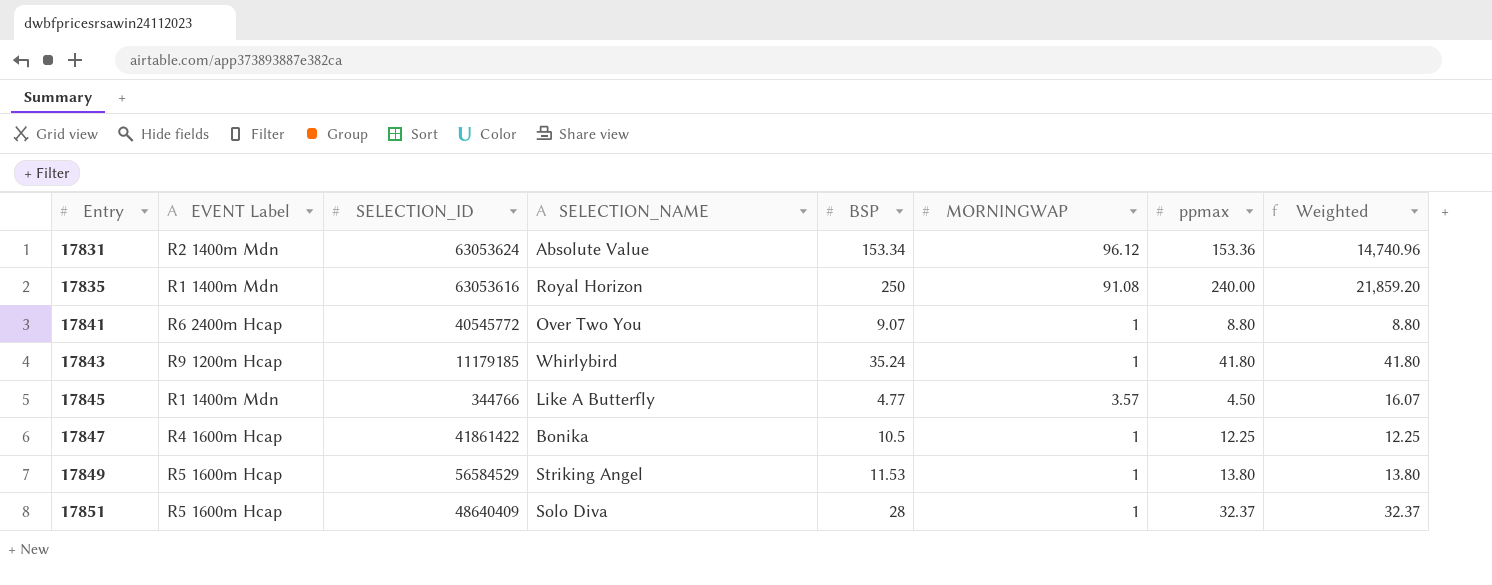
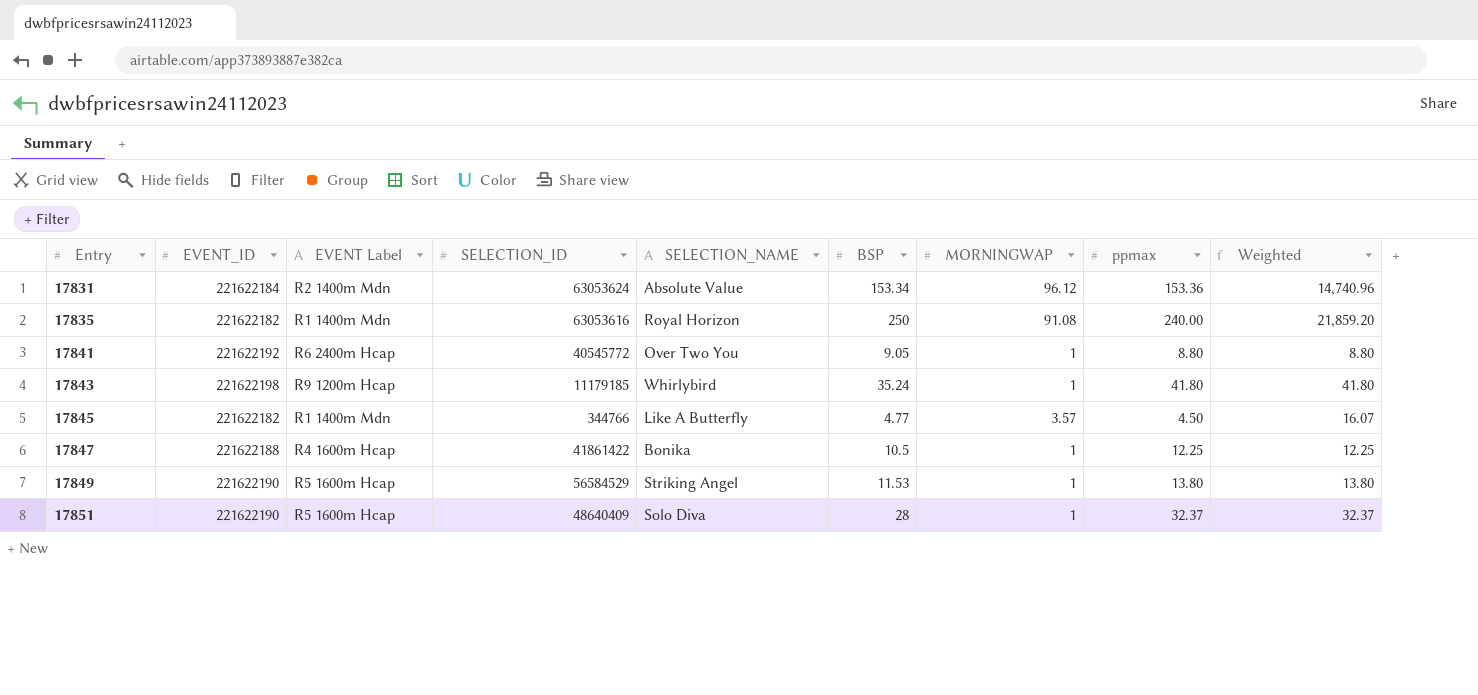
column EVENT_ID | position: none -> 2
17841 | BSP: 9.07 -> 9.05

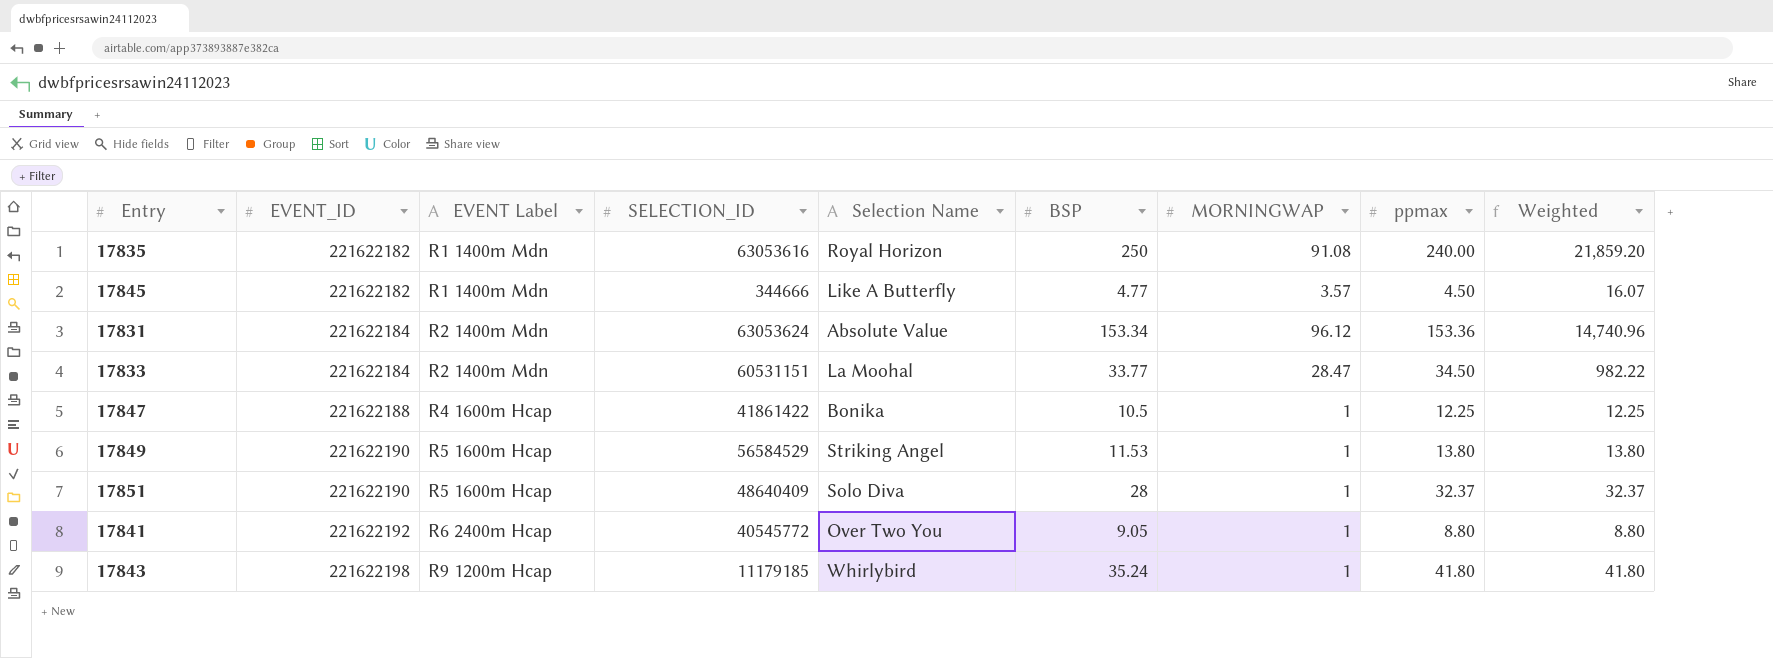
row order: Entry ascending -> EVENT_ID ascending
column name: SELECTION_NAME -> Selection Name
17845 | SELECTION_ID: 344766 -> 344666
row 17833: none -> 221622184 | R2 1400m Mdn | 60531151 | La Moohal | 33.77 | 28.47 | 34.50 | 982.22

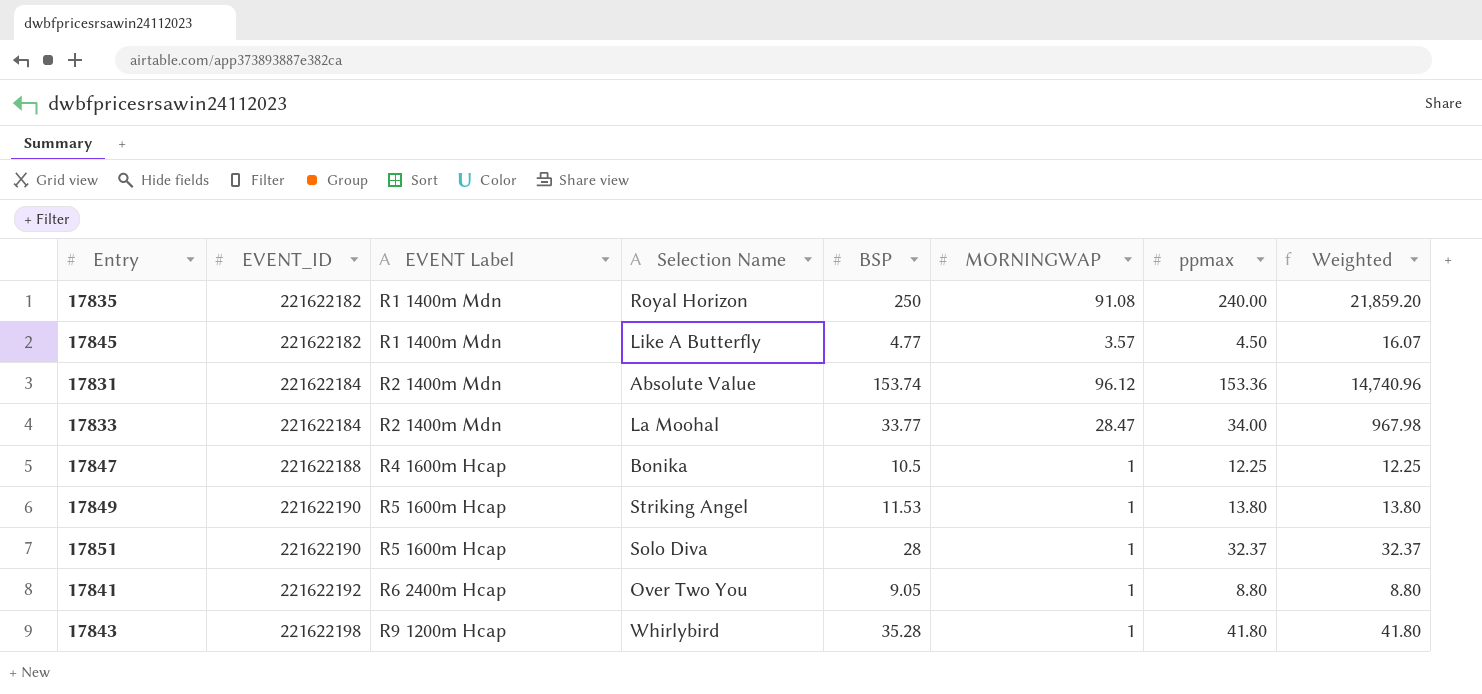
column SELECTION_ID | position: 4 -> none
17831 | BSP: 153.34 -> 153.74
17833 | ppmax: 34.50 -> 34.00
17833 | Weighted: 982.22 -> 967.98
17843 | BSP: 35.24 -> 35.28

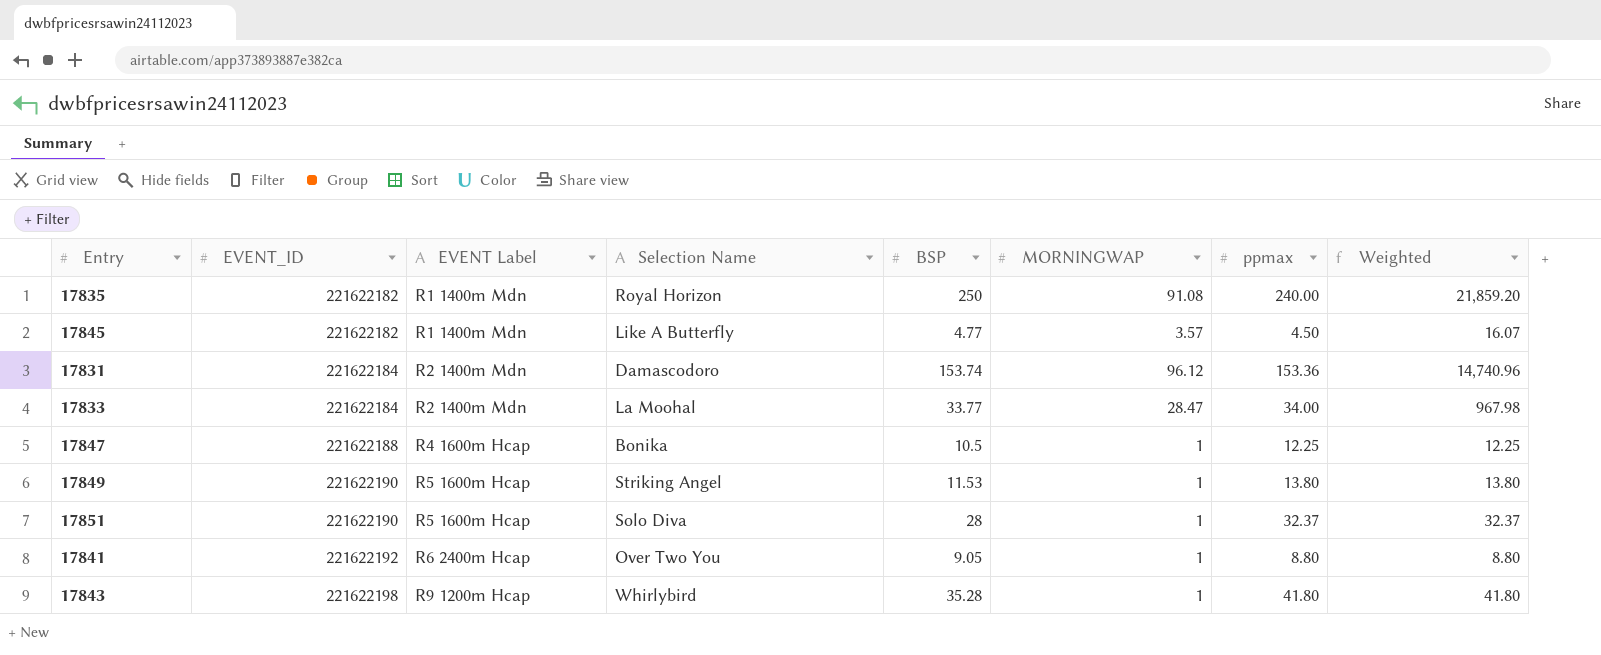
17831 | Selection Name: Absolute Value -> Damascodoro

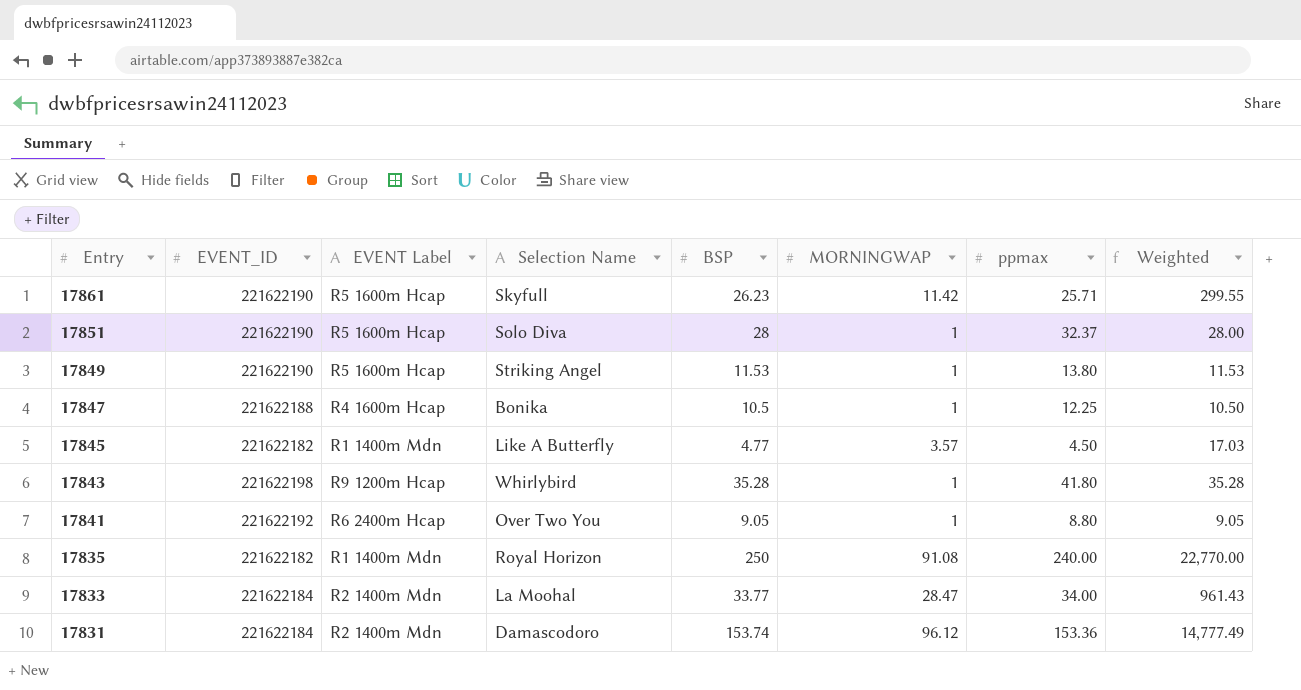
row order: EVENT_ID ascending -> Entry descending
column Weighted | formula: [MORNINGWAP] * [ppmax] -> [BSP] * [MORNINGWAP]
row 17861: none -> 221622190 | R5 1600m Hcap | Skyfull | 26.23 | 11.42 | 25.71 | 299.55

